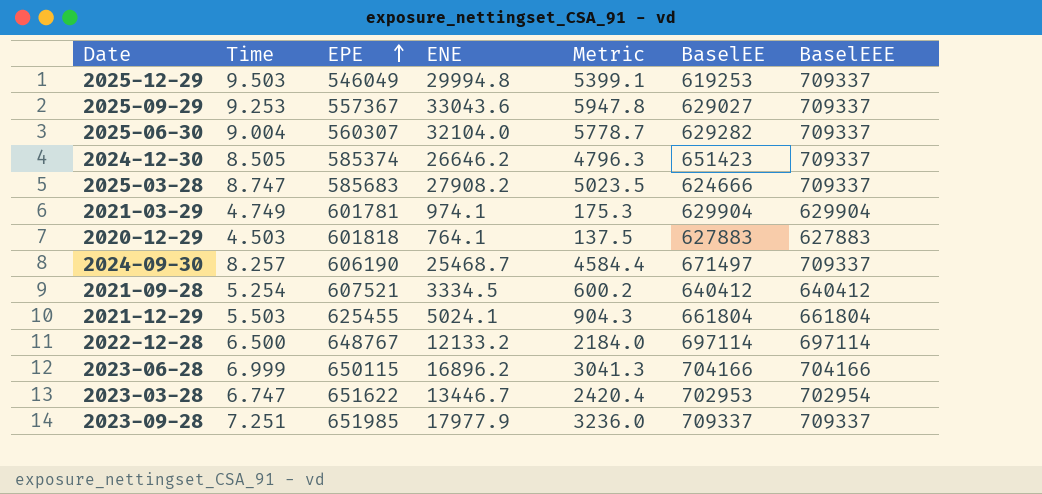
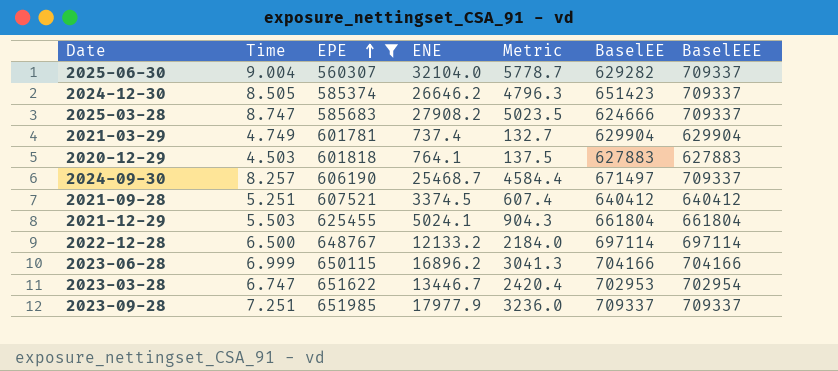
filter: none -> EPE >= 560307
2021-03-29 | ENE: 974.1 -> 737.4
2021-03-29 | Metric: 175.3 -> 132.7
2021-09-28 | Time: 5.254 -> 5.251
2021-09-28 | ENE: 3334.5 -> 3374.5
2021-09-28 | Metric: 600.2 -> 607.4

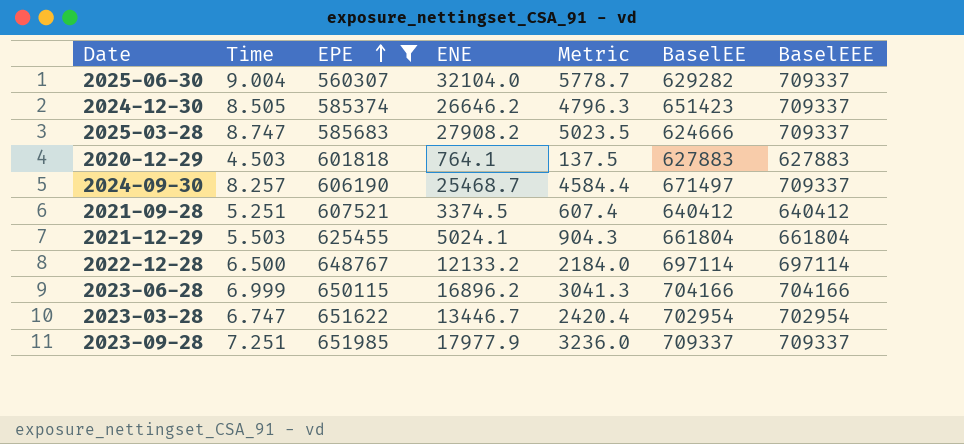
row 2021-03-29: 4.749 | 601781 | 737.4 | 132.7 | 629904 | 629904 -> none
2023-03-28 | BaselEE: 702953 -> 702954

